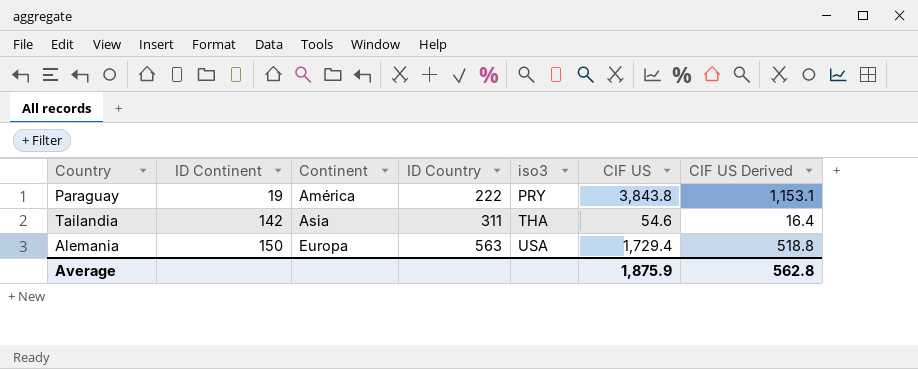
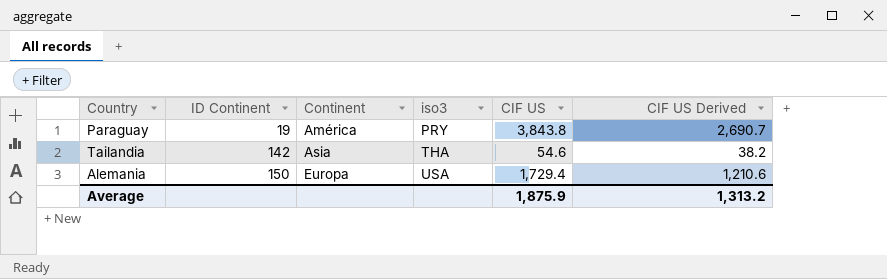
column ID Country | position: 4 -> none
column CIF US Derived | formula: [CIF US] * 0.3 -> [CIF US] * 0.7
Average | CIF US Derived: 562.8 -> 1,313.2

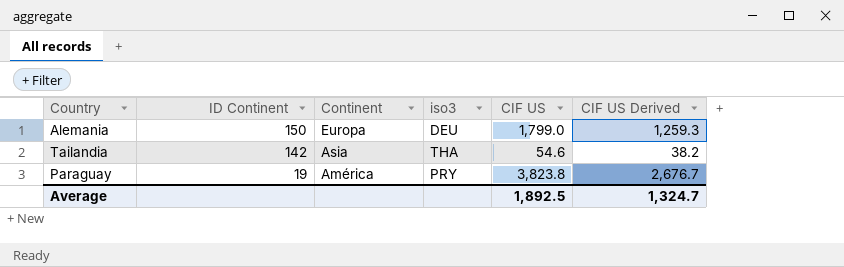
row order: ID Continent ascending -> ID Continent descending
Alemania | iso3: USA -> DEU
Alemania | CIF US: 1,729.4 -> 1,799.0
Alemania | CIF US Derived: 1,210.6 -> 1,259.3
Paraguay | CIF US: 3,843.8 -> 3,823.8
Paraguay | CIF US Derived: 2,690.7 -> 2,676.7
Average | CIF US: 1,875.9 -> 1,892.5
Average | CIF US Derived: 1,313.2 -> 1,324.7

